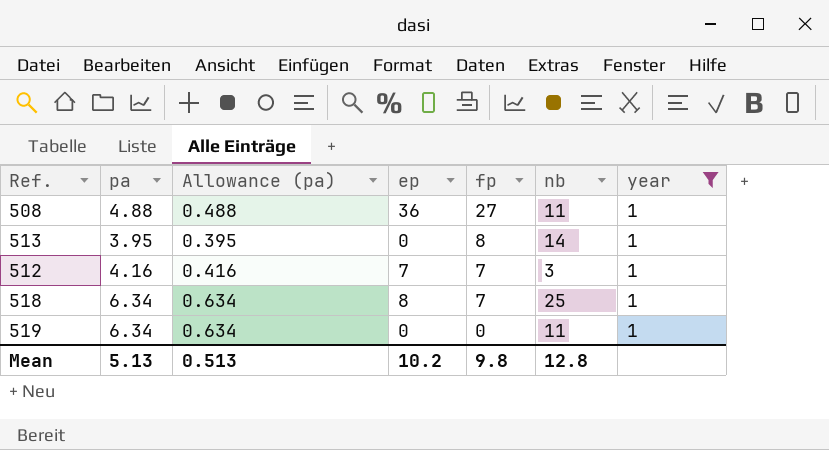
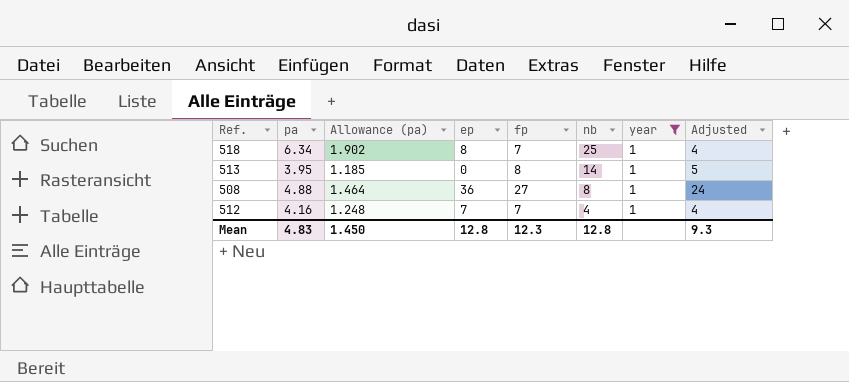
row order: fp descending -> nb descending
column Allowance (pa) | formula: [pa] * 0.1 -> [pa] * 0.3
column Adjusted | formula: none -> [fp] - 3
row 519: 6.34 | 0.634 | 0 | 0 | 11 | 1 -> none
508 | nb: 11 -> 8
512 | nb: 3 -> 4
Mean | pa: 5.13 -> 4.83
Mean | Allowance (pa): 0.513 -> 1.450
Mean | ep: 10.2 -> 12.8
Mean | fp: 9.8 -> 12.3

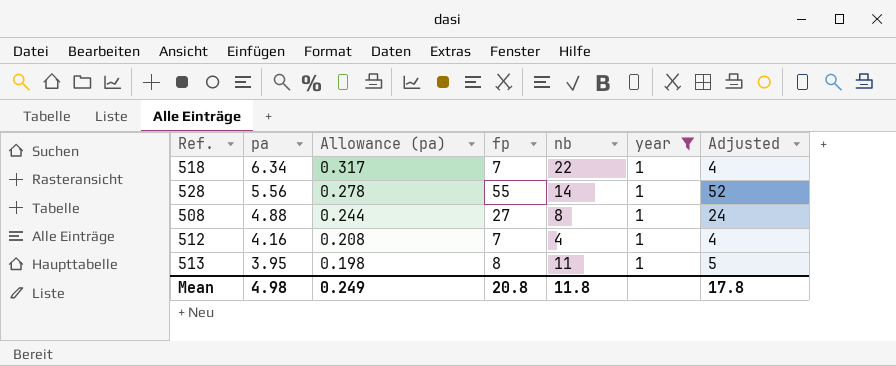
row order: nb descending -> pa descending
column ep | position: 4 -> none
column Allowance (pa) | formula: [pa] * 0.3 -> [pa] * 0.05
518 | nb: 25 -> 22
row 528: none -> 5.56 | 0.278 | 55 | 14 | 1 | 52
513 | nb: 14 -> 11
Mean | pa: 4.83 -> 4.98
Mean | Allowance (pa): 1.450 -> 0.249
Mean | fp: 12.3 -> 20.8
Mean | nb: 12.8 -> 11.8
Mean | Adjusted: 9.3 -> 17.8

